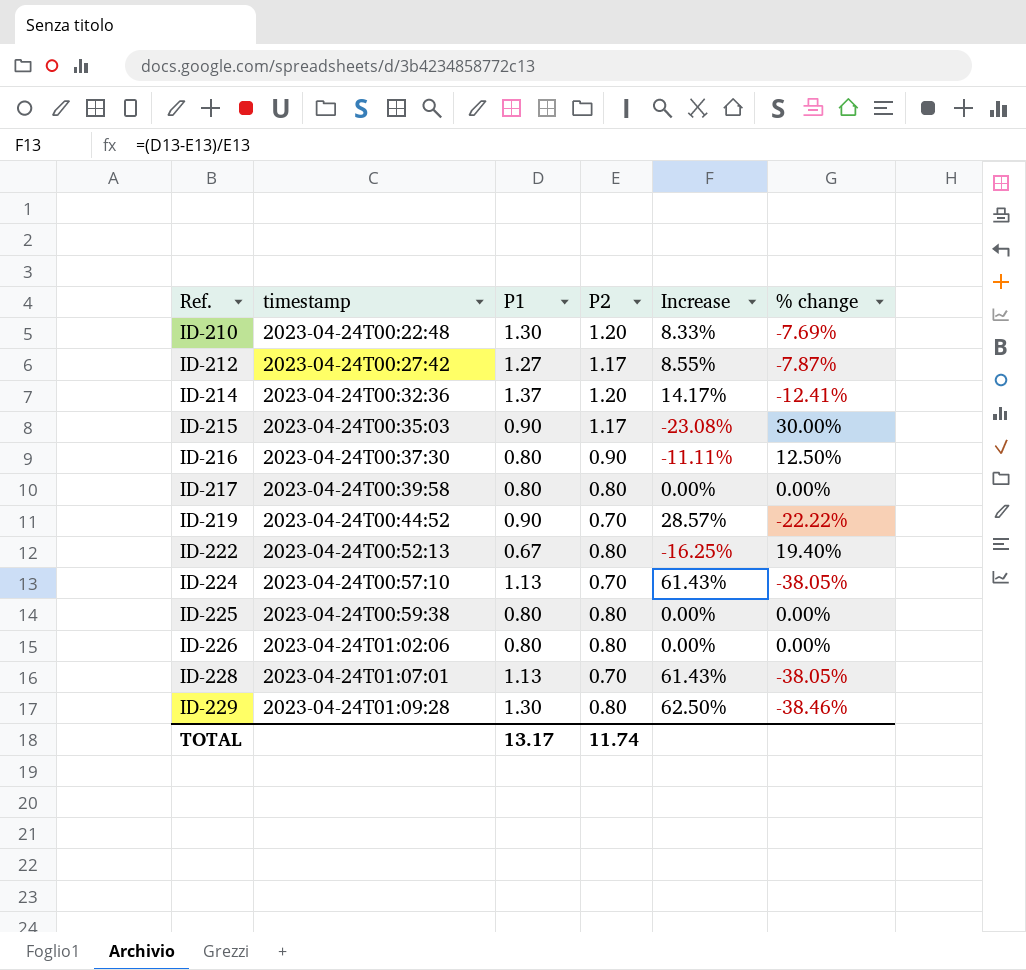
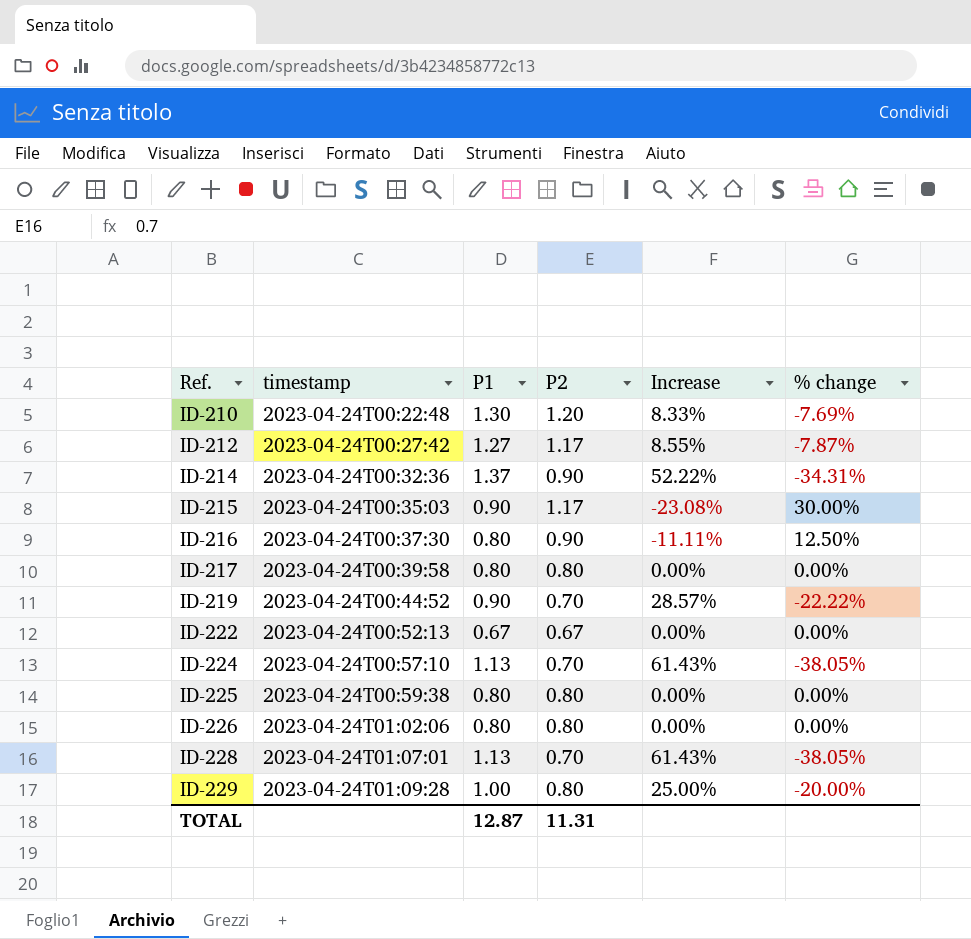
ID-214 | P2: 1.20 -> 0.90
ID-214 | Increase: 14.17% -> 52.22%
ID-214 | % change: -12.41% -> -34.31%
ID-222 | P2: 0.80 -> 0.67
ID-222 | Increase: -16.25% -> 0.00%
ID-222 | % change: 19.40% -> 0.00%
ID-229 | P1: 1.30 -> 1.00
ID-229 | Increase: 62.50% -> 25.00%
ID-229 | % change: -38.46% -> -20.00%
TOTAL | P1: 13.17 -> 12.87
TOTAL | P2: 11.74 -> 11.31

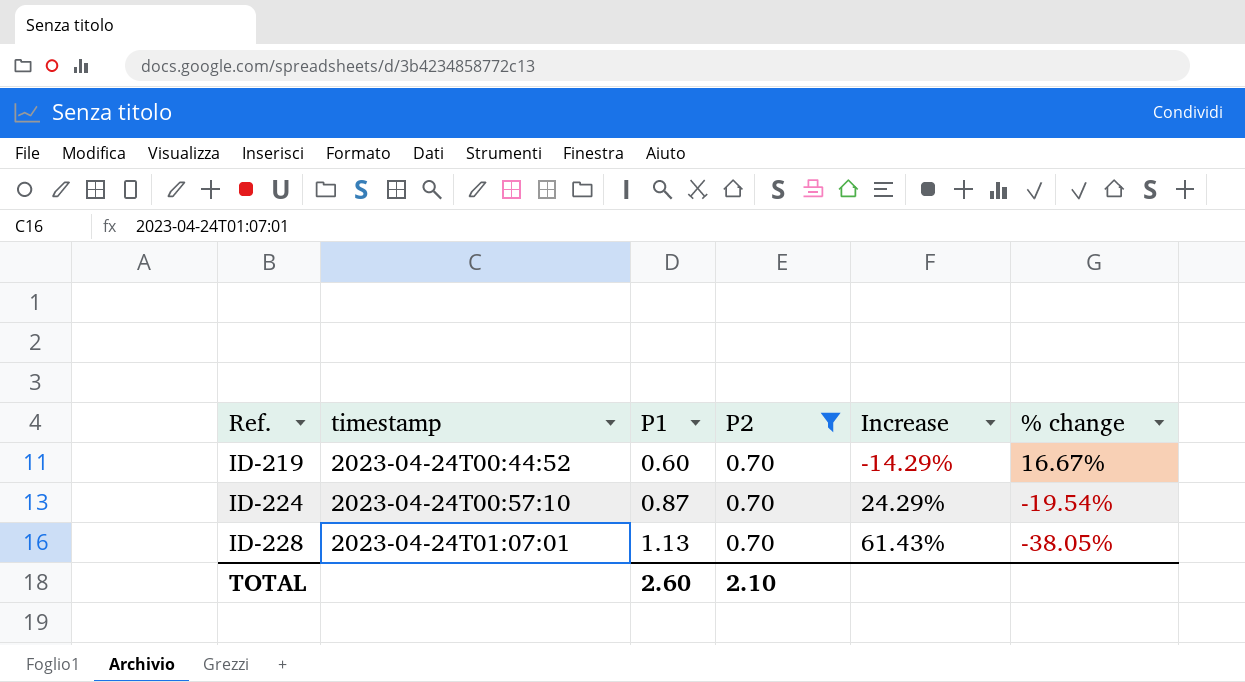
filter: none -> P2 = 0.70
ID-219 | P1: 0.90 -> 0.60
ID-219 | Increase: 28.57% -> -14.29%
ID-219 | % change: -22.22% -> 16.67%
ID-224 | P1: 1.13 -> 0.87
ID-224 | Increase: 61.43% -> 24.29%
ID-224 | % change: -38.05% -> -19.54%
TOTAL | P1: 12.87 -> 2.60
TOTAL | P2: 11.31 -> 2.10

